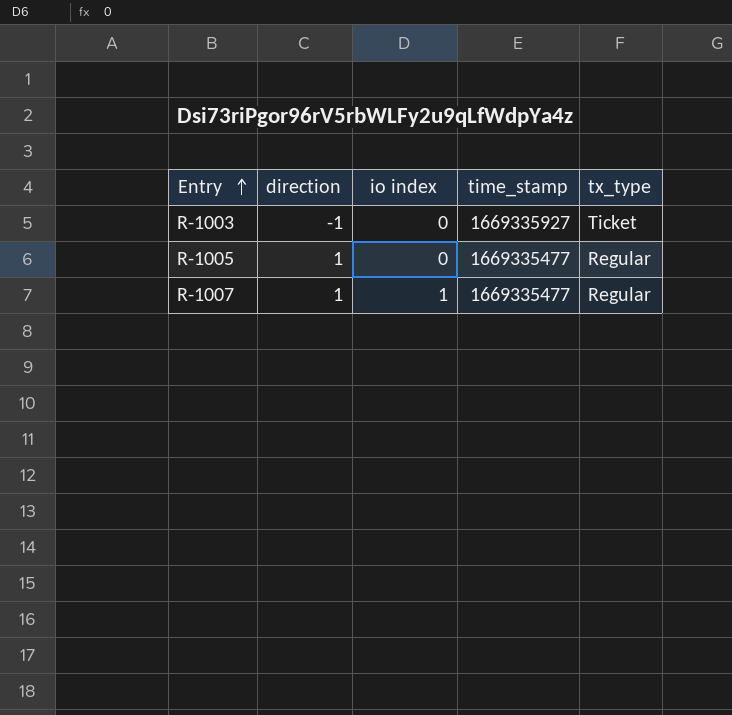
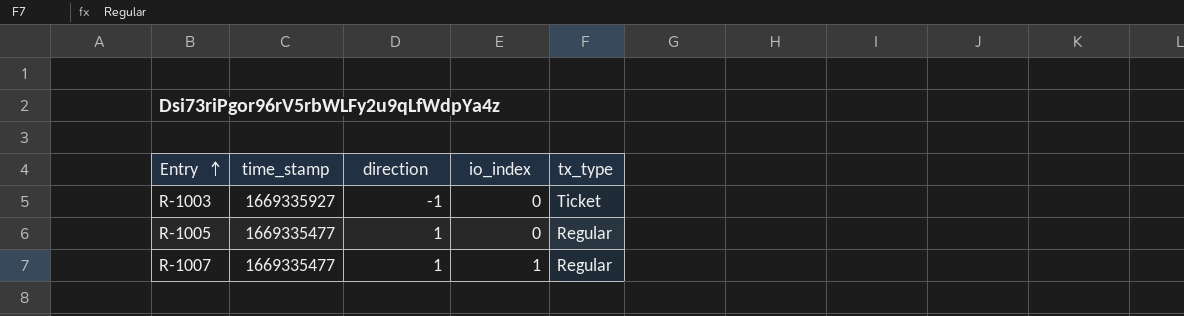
column time_stamp | position: 4 -> 2
column name: io index -> io_index

